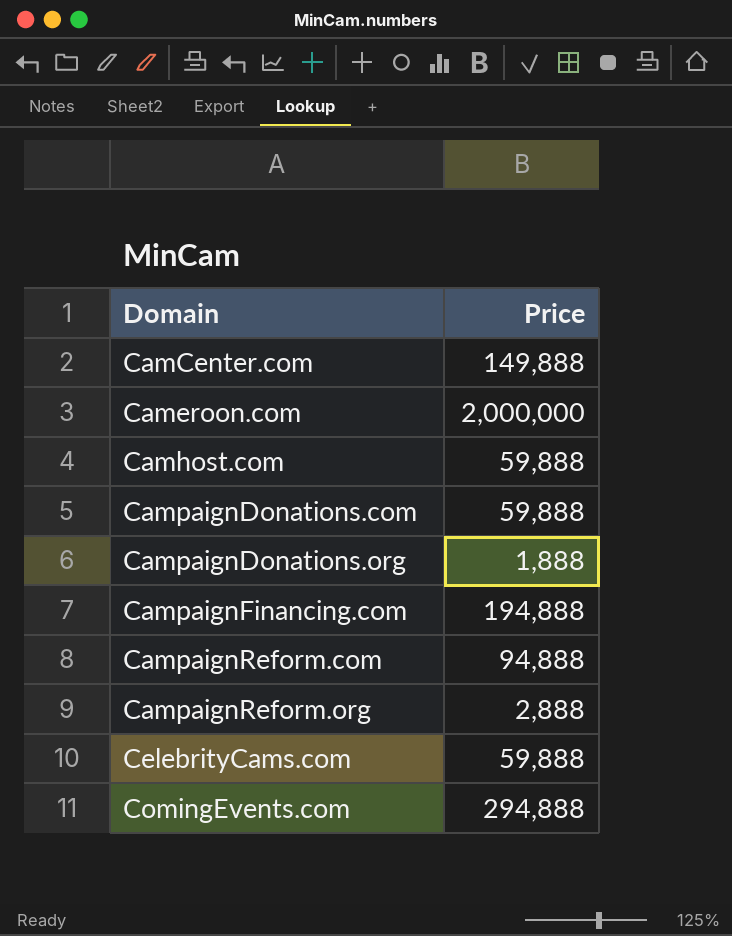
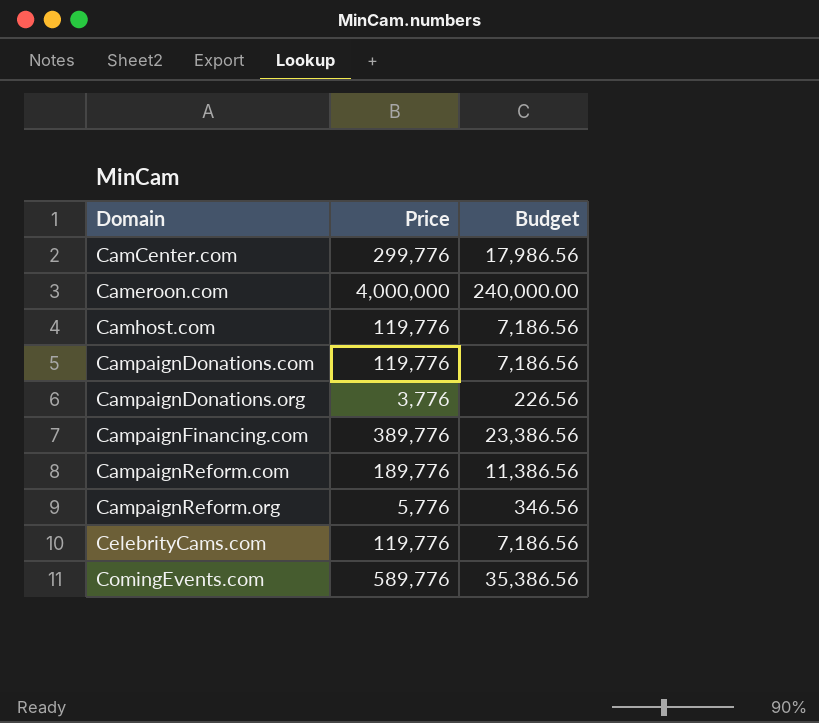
column Budget | formula: none -> [Price] * 0.06
CamCenter.com | Price: 149,888 -> 299,776
Cameroon.com | Price: 2,000,000 -> 4,000,000
Camhost.com | Price: 59,888 -> 119,776
CampaignDonations.com | Price: 59,888 -> 119,776
CampaignDonations.org | Price: 1,888 -> 3,776
CampaignFinancing.com | Price: 194,888 -> 389,776
CampaignReform.com | Price: 94,888 -> 189,776
CampaignReform.org | Price: 2,888 -> 5,776
CelebrityCams.com | Price: 59,888 -> 119,776
ComingEvents.com | Price: 294,888 -> 589,776

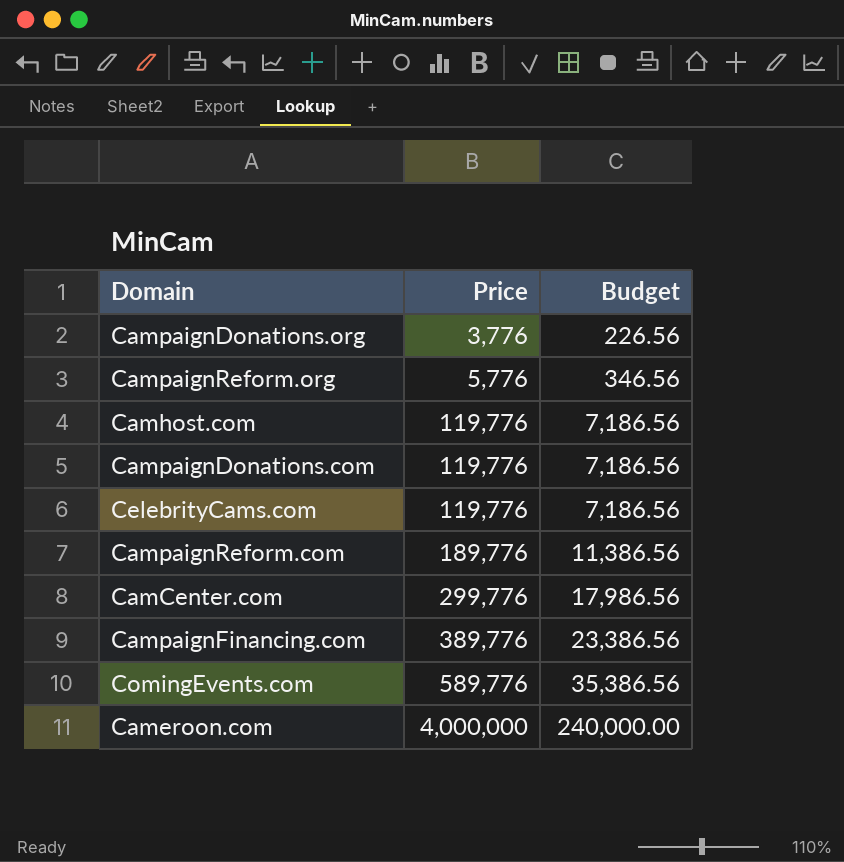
row order: Domain ascending -> Price ascending

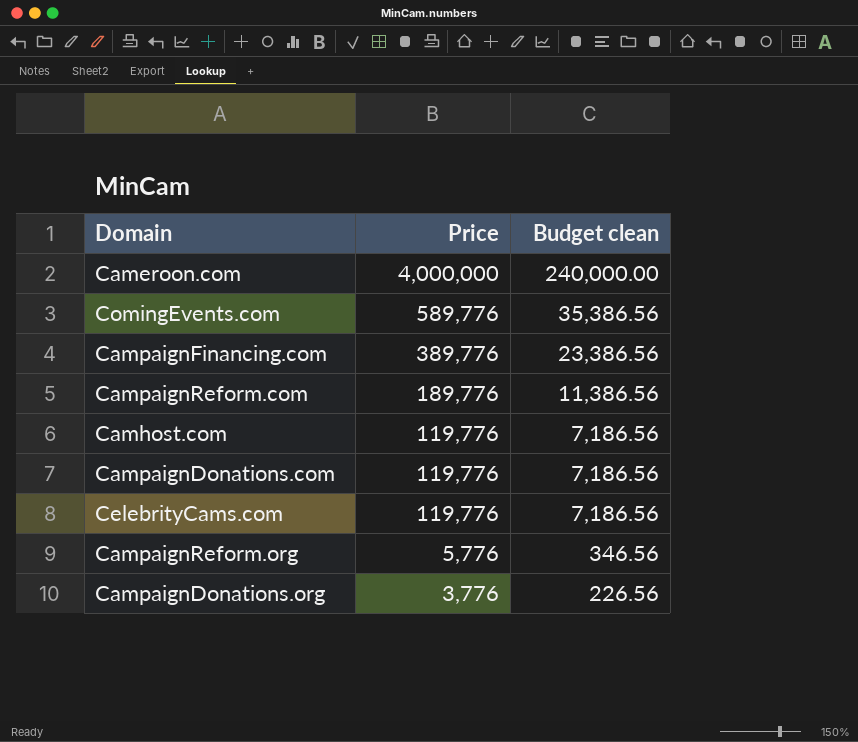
row order: Price ascending -> Price descending
column name: Budget -> Budget clean
row CamCenter.com: 299,776 | 17,986.56 -> none

